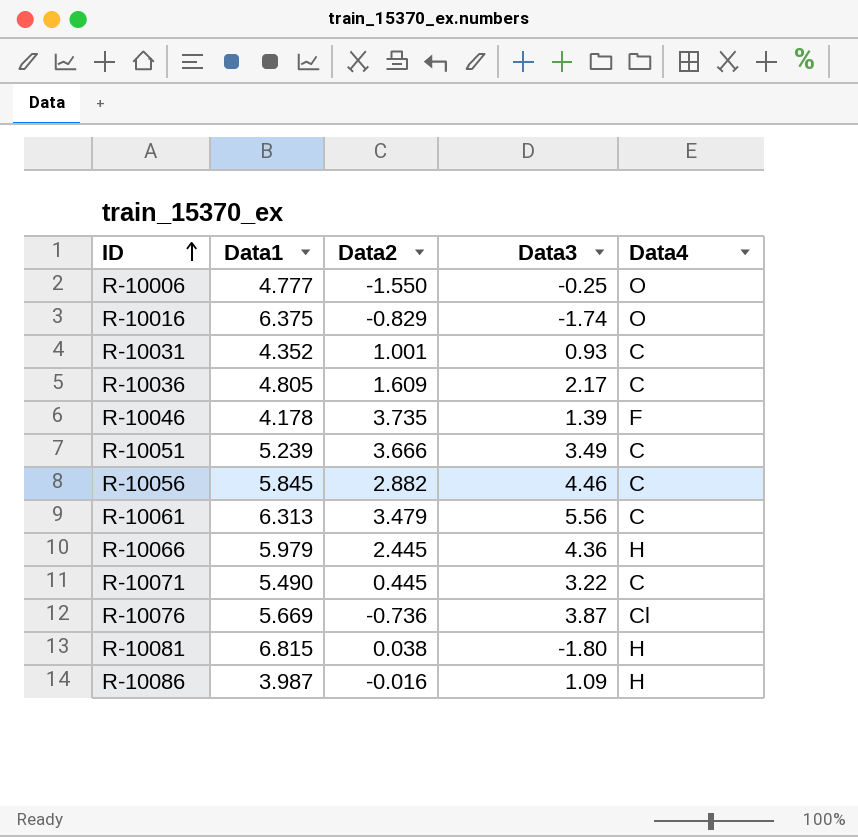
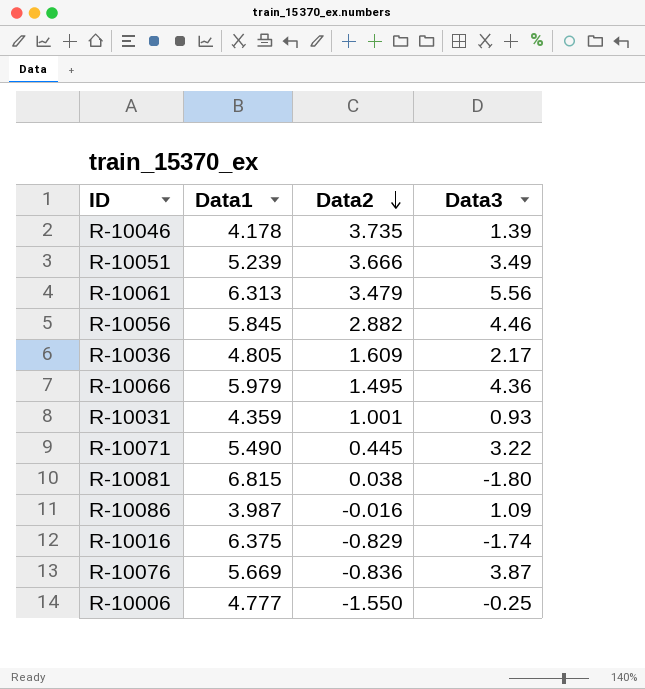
row order: ID ascending -> Data2 descending
column Data4 | position: 5 -> none
R-10066 | Data2: 2.445 -> 1.495
R-10031 | Data1: 4.352 -> 4.359
R-10076 | Data2: -0.736 -> -0.836

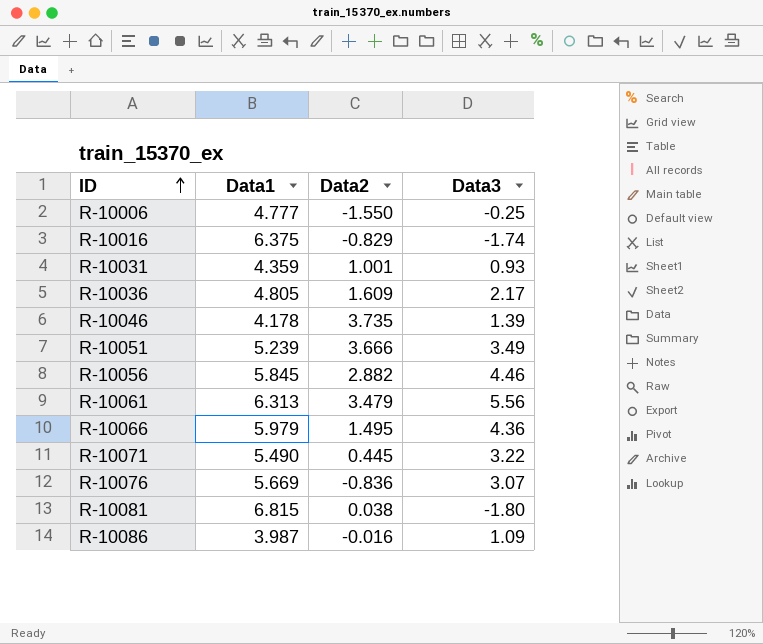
row order: Data2 descending -> ID ascending
R-10076 | Data3: 3.87 -> 3.07

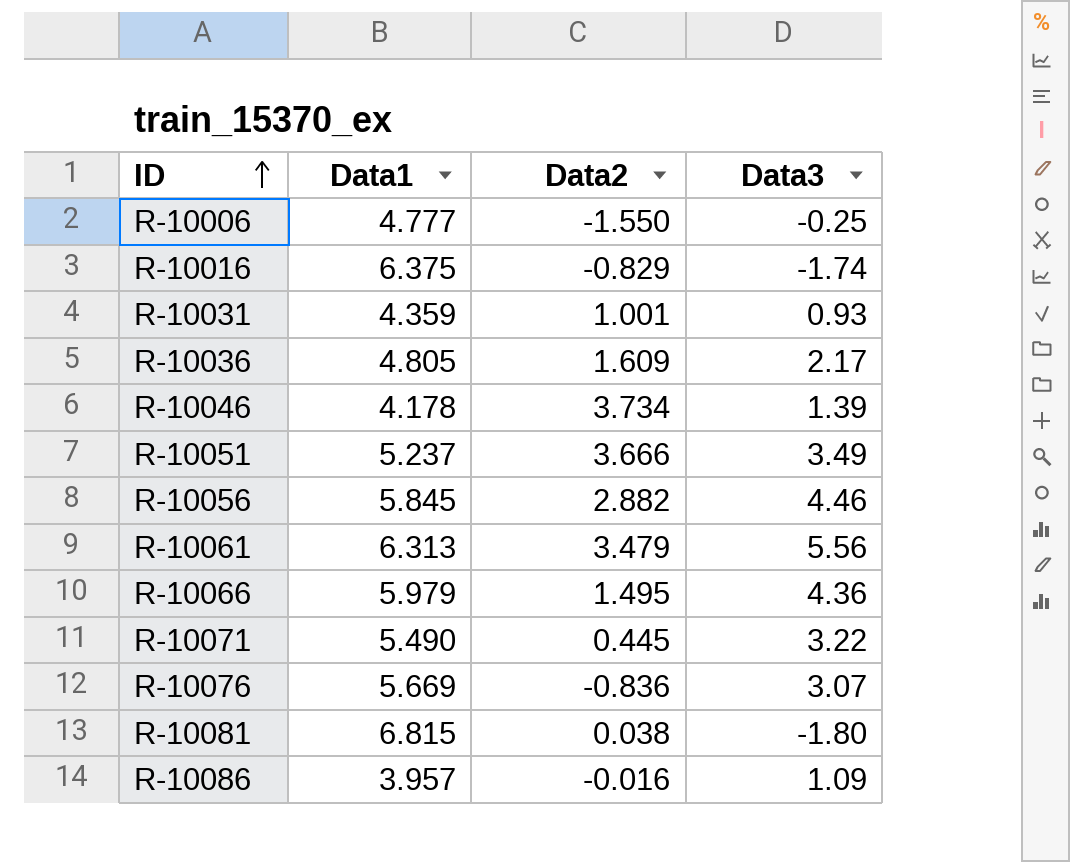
R-10046 | Data2: 3.735 -> 3.734
R-10051 | Data1: 5.239 -> 5.237
R-10086 | Data1: 3.987 -> 3.957

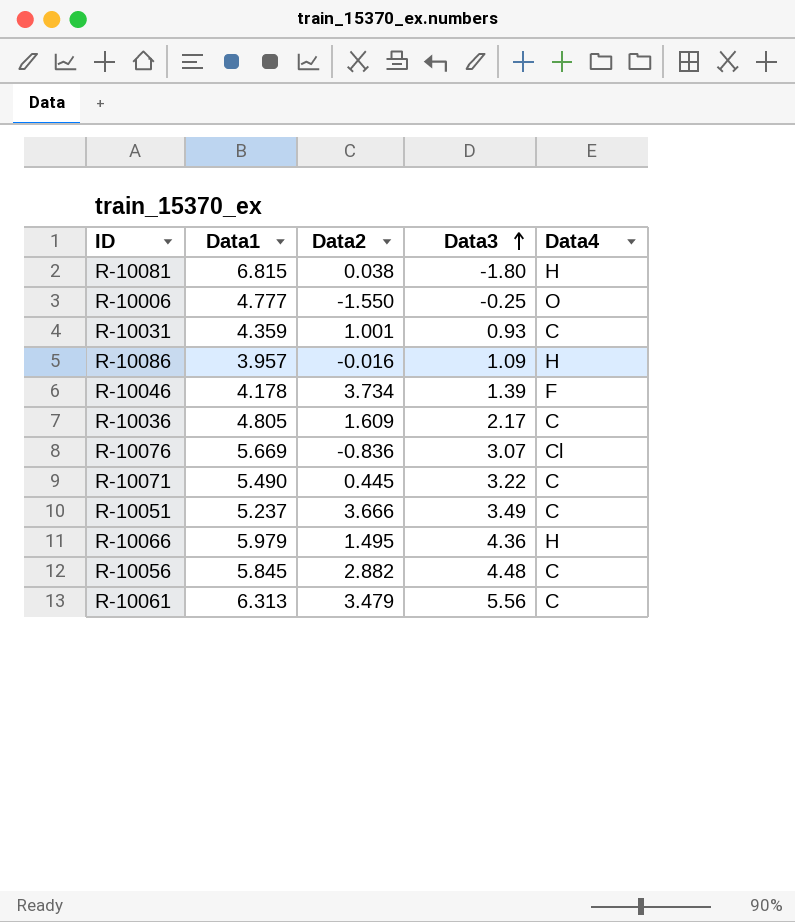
row order: ID ascending -> Data3 ascending
column Data4 | position: none -> 5
row R-10016: 6.375 | -0.829 | -1.74 -> none
R-10056 | Data3: 4.46 -> 4.48

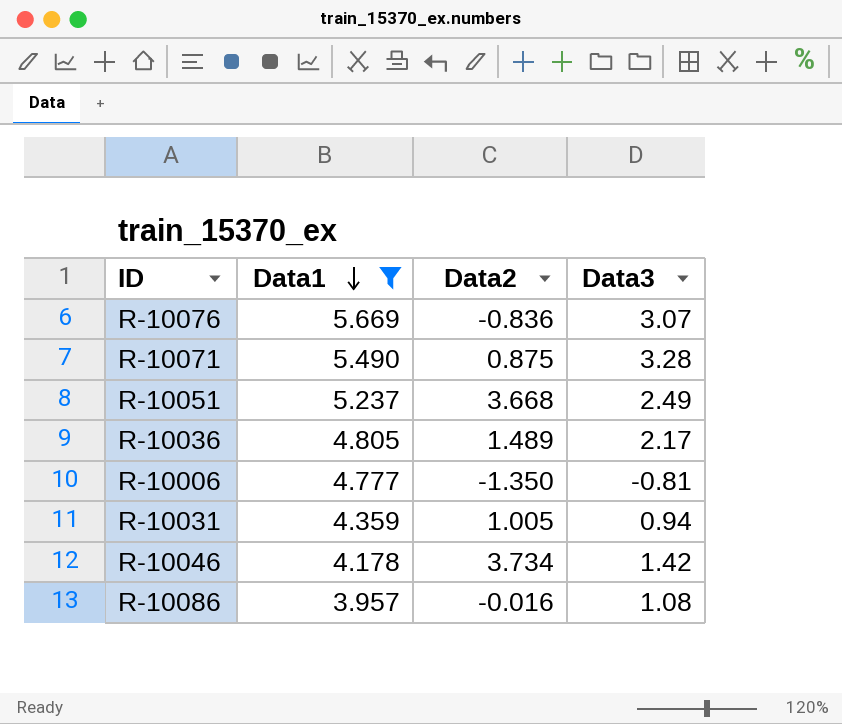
filter: none -> Data1 <= 5.669
row order: Data3 ascending -> Data1 descending
column Data4 | position: 5 -> none
R-10071 | Data2: 0.445 -> 0.875
R-10071 | Data3: 3.22 -> 3.28
R-10051 | Data2: 3.666 -> 3.668
R-10051 | Data3: 3.49 -> 2.49
R-10036 | Data2: 1.609 -> 1.489
R-10006 | Data2: -1.550 -> -1.350
R-10006 | Data3: -0.25 -> -0.81
R-10031 | Data2: 1.001 -> 1.005
R-10031 | Data3: 0.93 -> 0.94
R-10046 | Data3: 1.39 -> 1.42
R-10086 | Data3: 1.09 -> 1.08

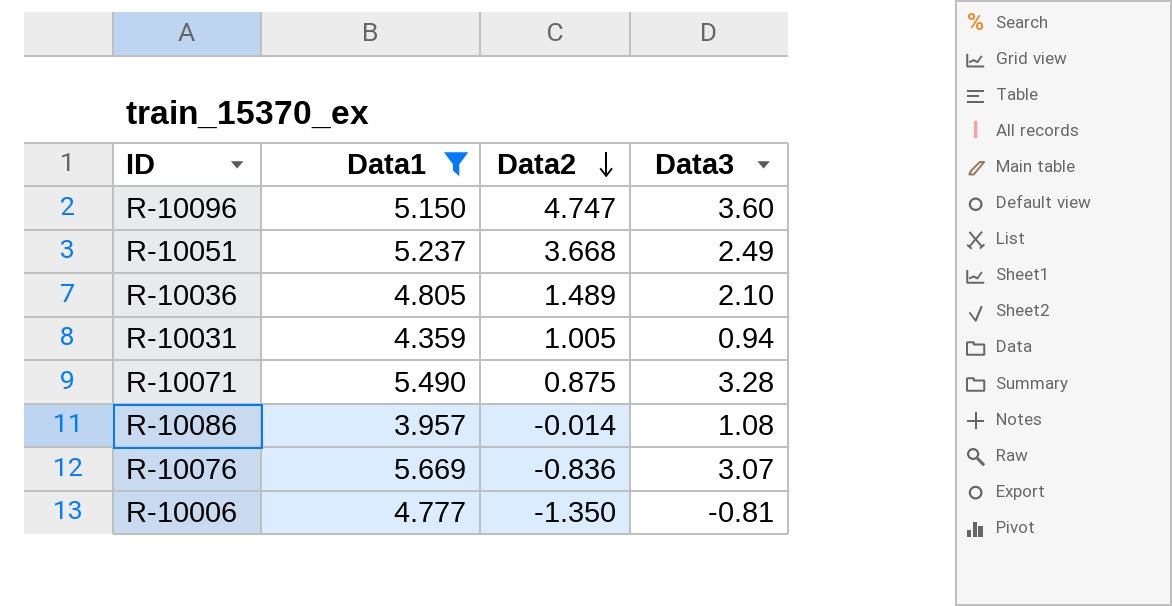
row order: Data1 descending -> Data2 descending
row R-10046: 4.178 | 3.734 | 1.42 -> none
row R-10096: none -> 5.150 | 4.747 | 3.60
R-10036 | Data3: 2.17 -> 2.10
R-10086 | Data2: -0.016 -> -0.014

